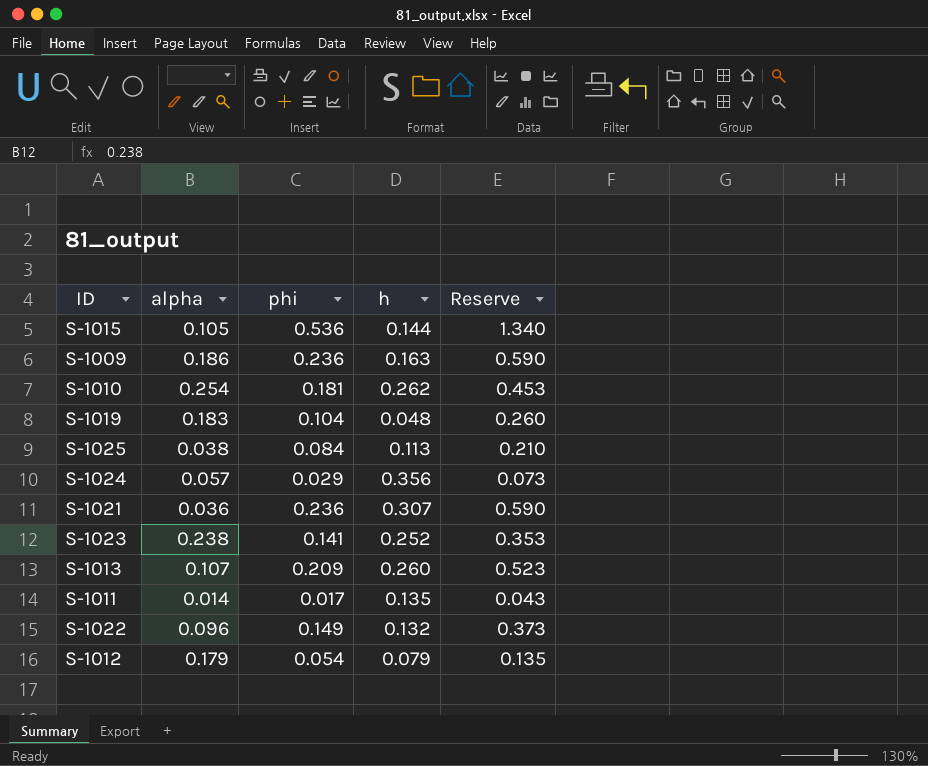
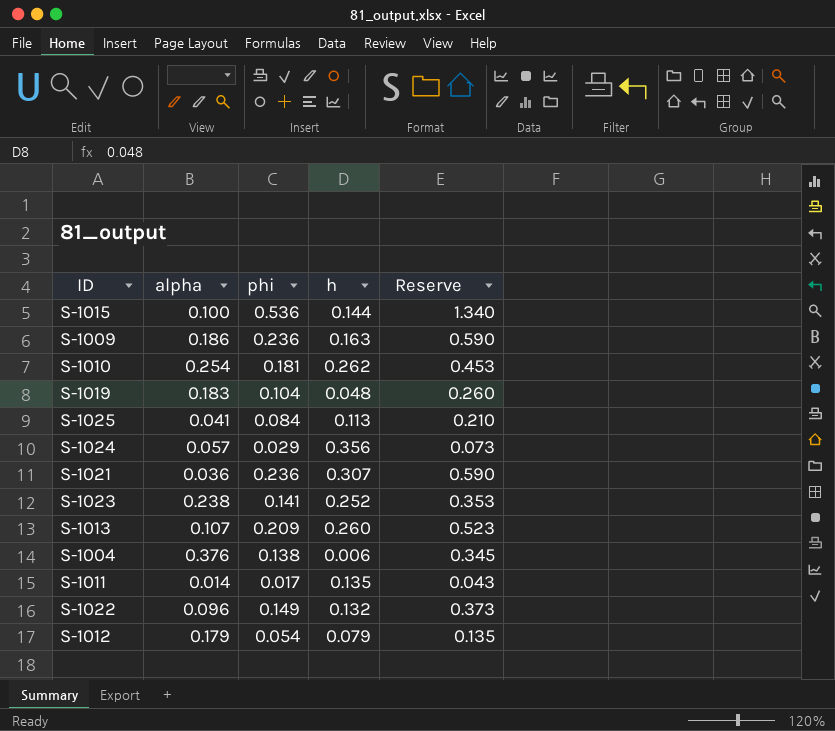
S-1015 | alpha: 0.105 -> 0.100
S-1025 | alpha: 0.038 -> 0.041
row S-1004: none -> 0.376 | 0.138 | 0.006 | 0.345

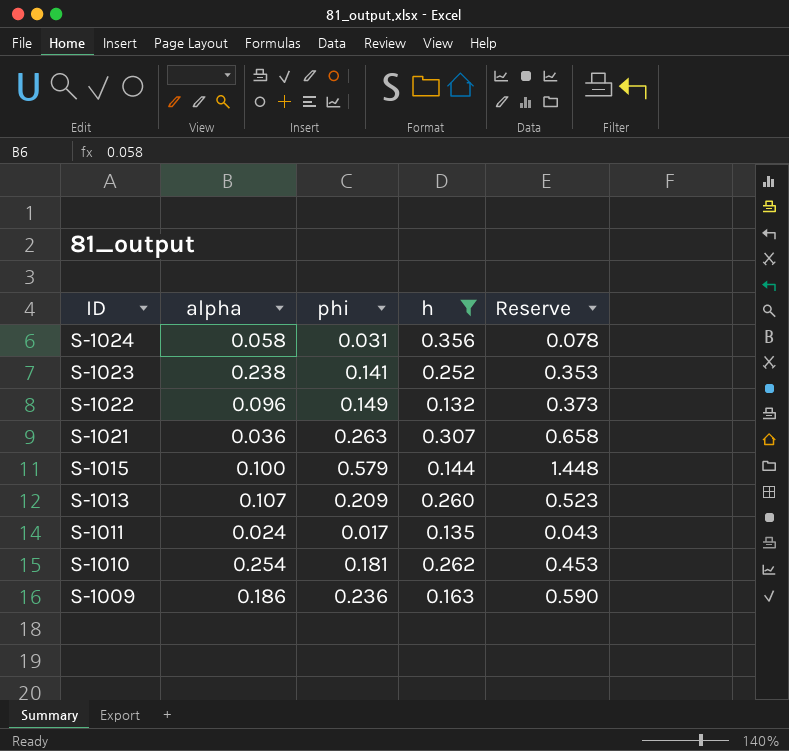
filter: none -> h >= 0.132
row order: none -> ID descending
S-1024 | alpha: 0.057 -> 0.058
S-1024 | phi: 0.029 -> 0.031
S-1024 | Reserve: 0.073 -> 0.078
S-1021 | phi: 0.236 -> 0.263
S-1021 | Reserve: 0.590 -> 0.658
S-1015 | phi: 0.536 -> 0.579
S-1015 | Reserve: 1.340 -> 1.448
S-1011 | alpha: 0.014 -> 0.024

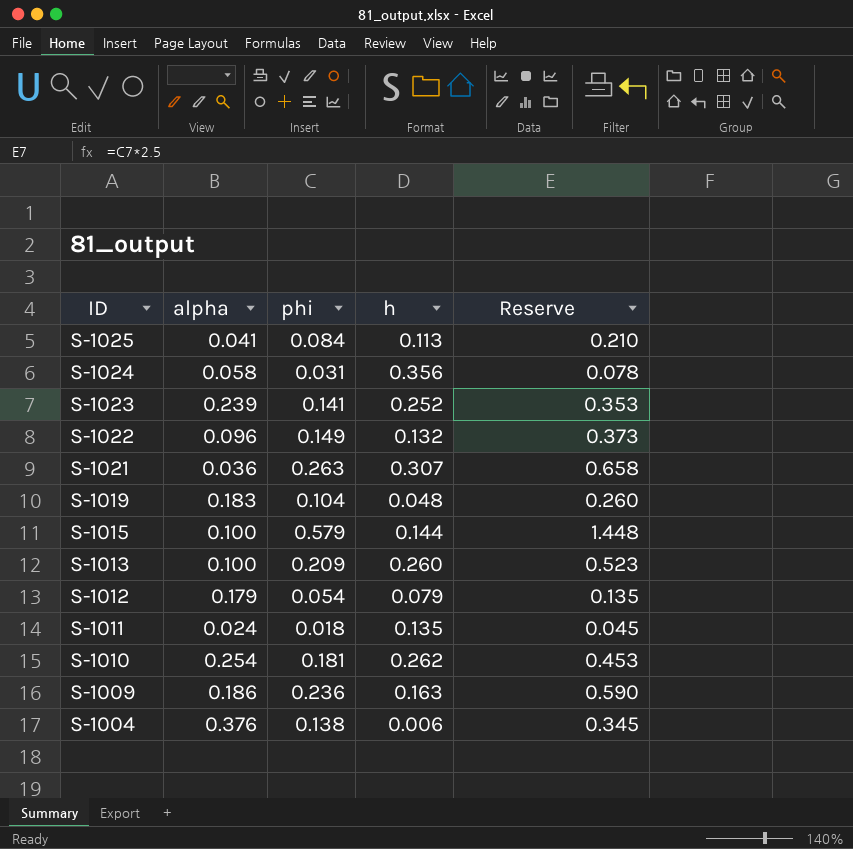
filter: h >= 0.132 -> none
S-1023 | alpha: 0.238 -> 0.239
S-1013 | alpha: 0.107 -> 0.100
S-1011 | phi: 0.017 -> 0.018
S-1011 | Reserve: 0.043 -> 0.045

